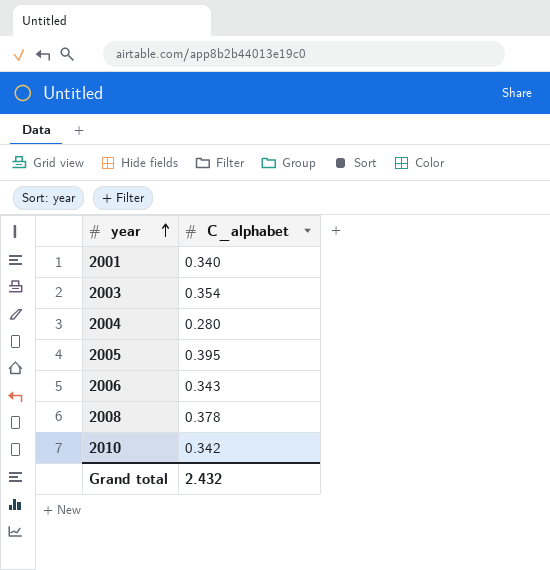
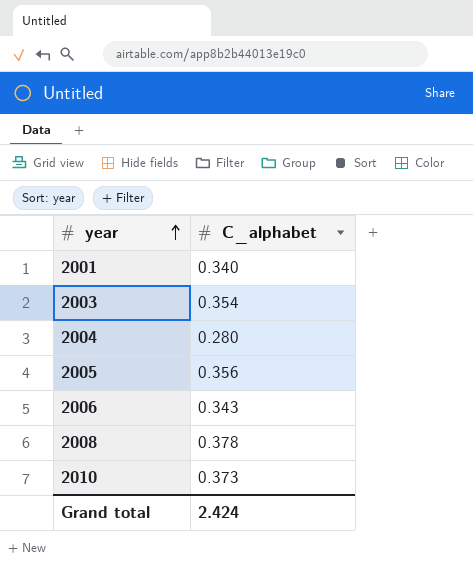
2005 | C_alphabet: 0.395 -> 0.356
2010 | C_alphabet: 0.342 -> 0.373
Grand total | C_alphabet: 2.432 -> 2.424

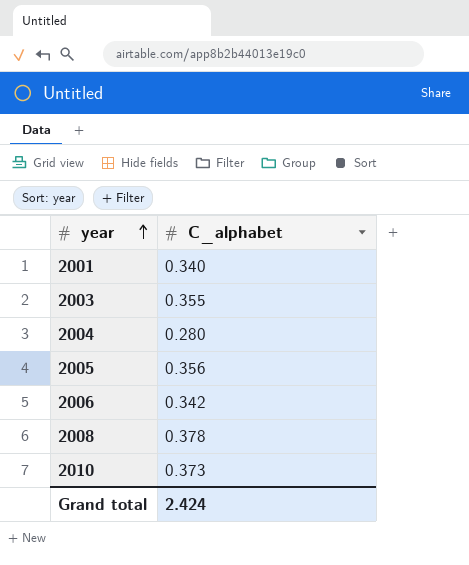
2003 | C_alphabet: 0.354 -> 0.355
2006 | C_alphabet: 0.343 -> 0.342

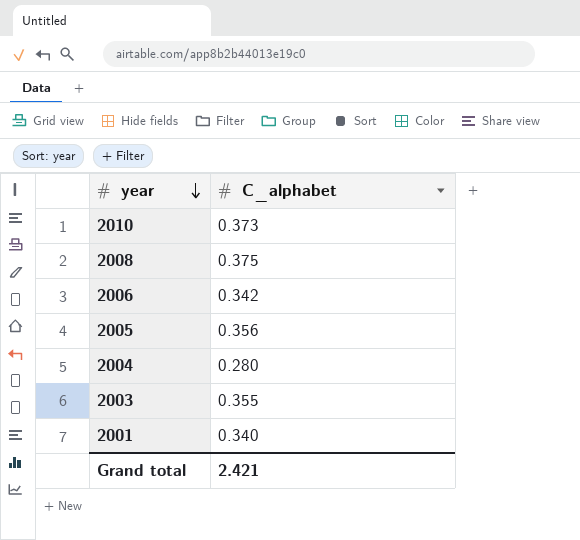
row order: year ascending -> year descending
2008 | C_alphabet: 0.378 -> 0.375
Grand total | C_alphabet: 2.424 -> 2.421

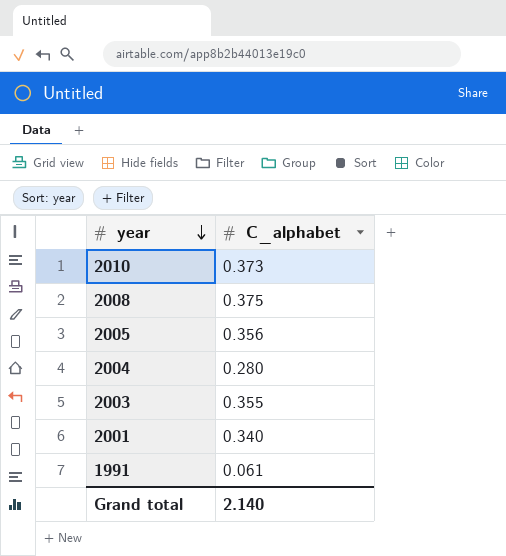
row 2006: 0.342 -> none
row 1991: none -> 0.061
Grand total | C_alphabet: 2.421 -> 2.140

